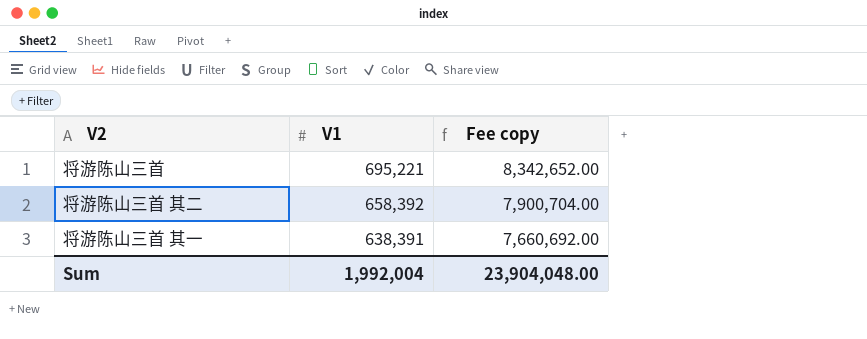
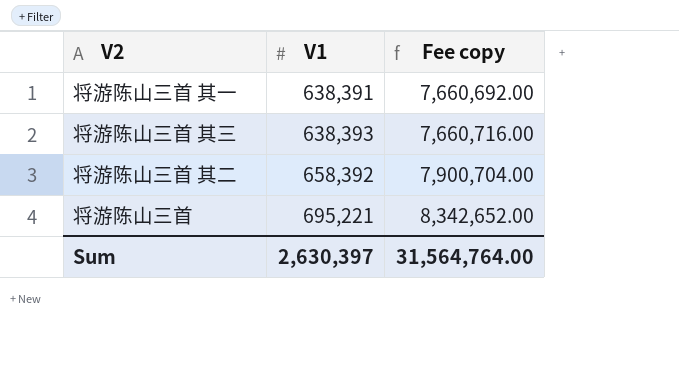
row order: V1 descending -> V1 ascending
row 将游陈山三首 其三: none -> 638,393 | 7,660,716.00
Sum | V1: 1,992,004 -> 2,630,397
Sum | Fee copy: 23,904,048.00 -> 31,564,764.00

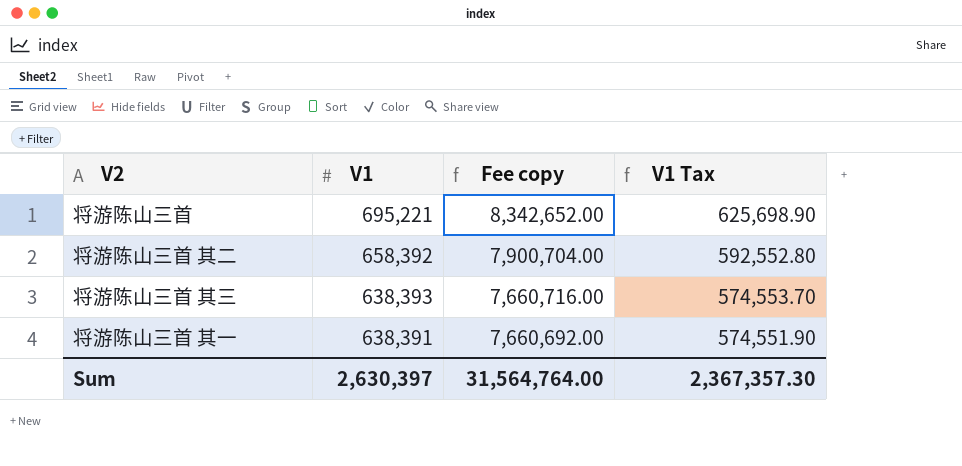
row order: V1 ascending -> V1 descending
column V1 Tax | formula: none -> [V1] * 0.9

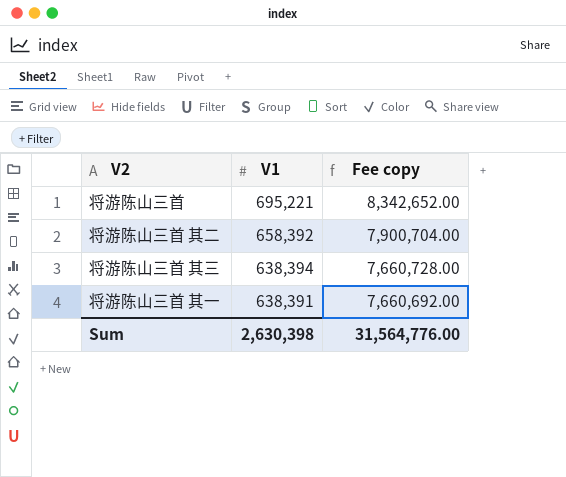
column V1 Tax | formula: [V1] * 0.9 -> none
将游陈山三首 其三 | V1: 638,393 -> 638,394
将游陈山三首 其三 | Fee copy: 7,660,716.00 -> 7,660,728.00
Sum | V1: 2,630,397 -> 2,630,398
Sum | Fee copy: 31,564,764.00 -> 31,564,776.00

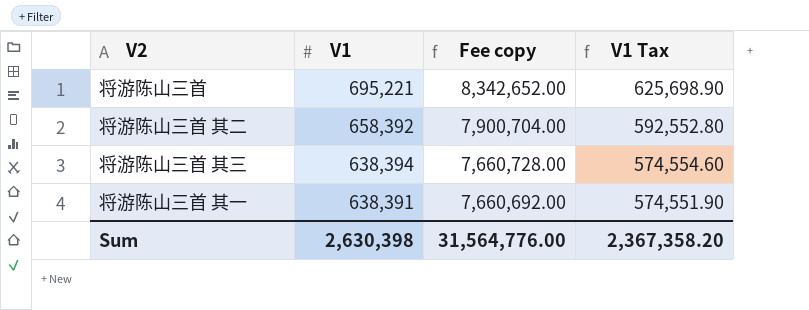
column V1 Tax | formula: none -> [V1] * 0.9

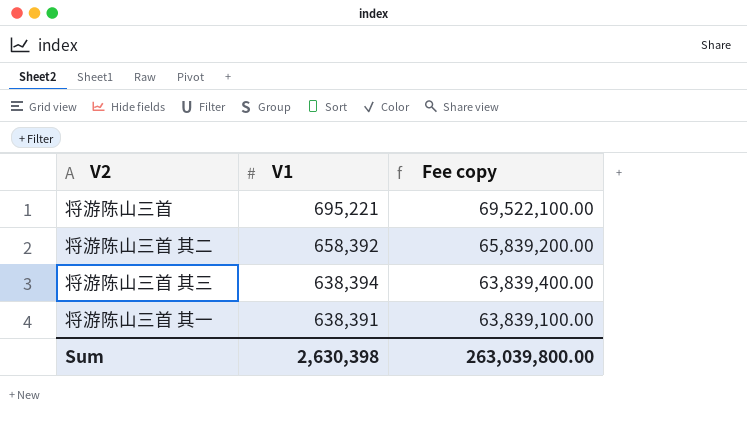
column V1 Tax | formula: [V1] * 0.9 -> none
column Fee copy | formula: [V1] * 12 -> [V1] * 100
Sum | Fee copy: 31,564,776.00 -> 263,039,800.00

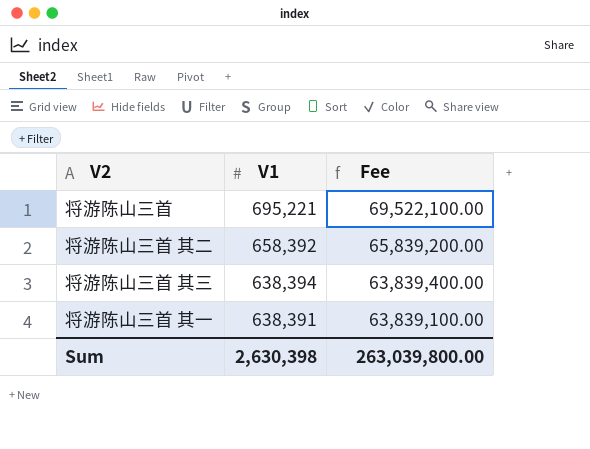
column name: Fee copy -> Fee

